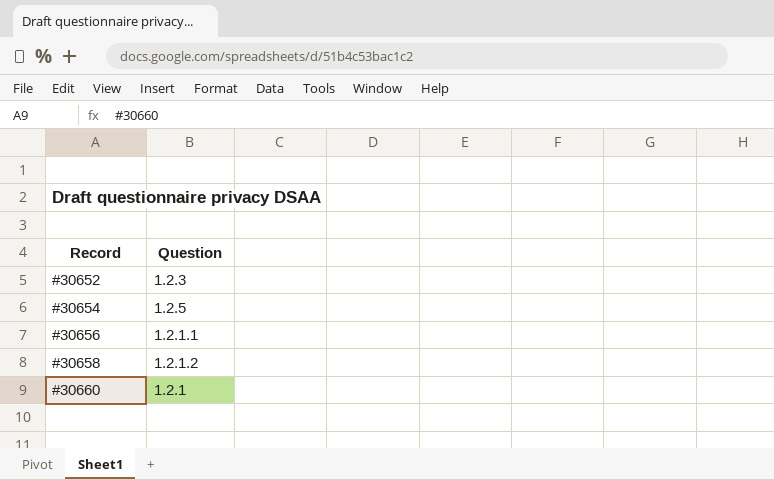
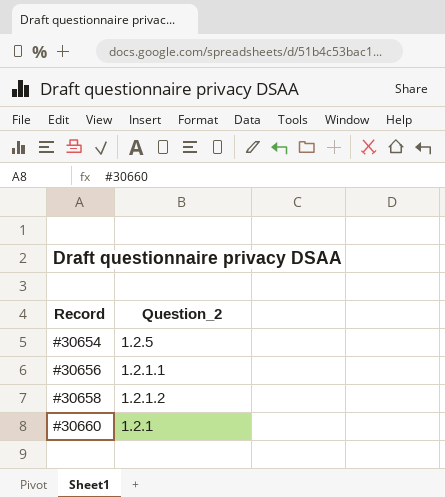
column name: Question -> Question_2
row #30652: 1.2.3 -> none

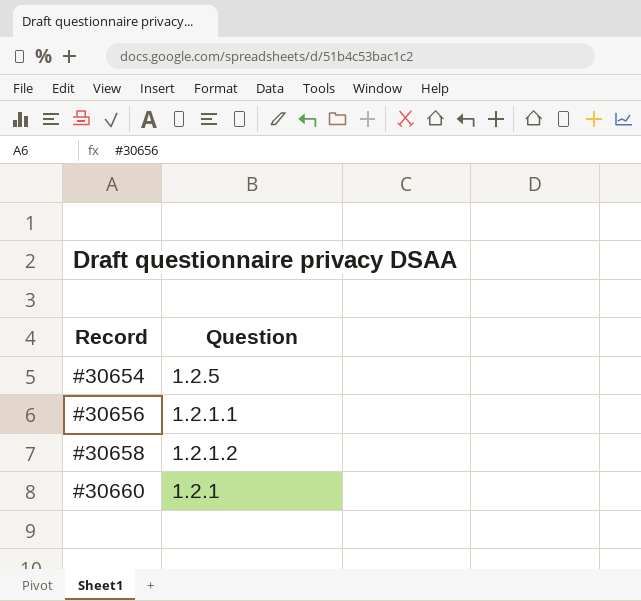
column name: Question_2 -> Question

